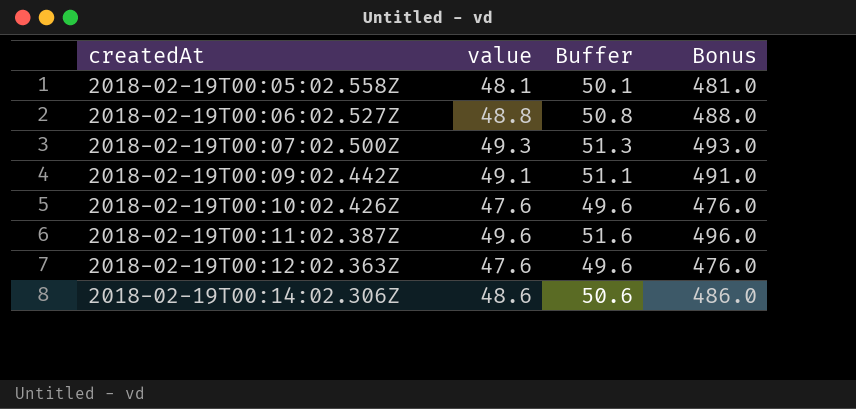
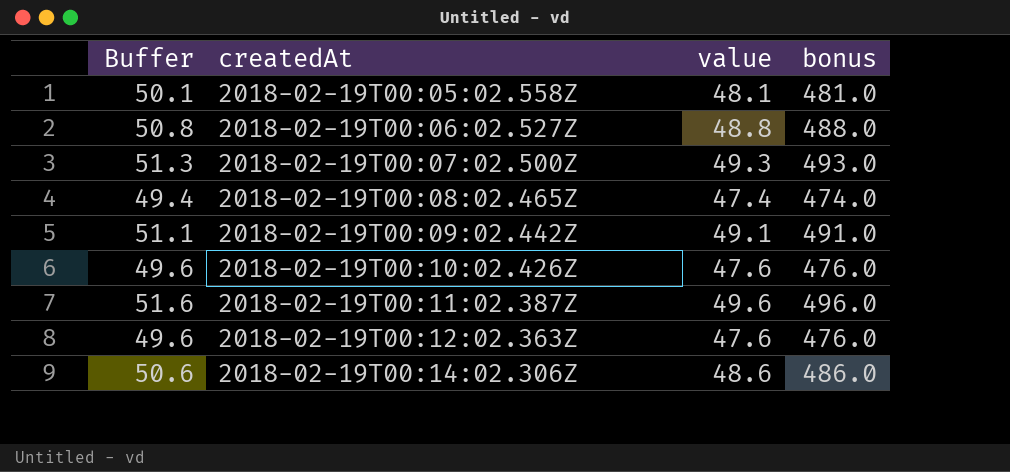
column Buffer | position: 3 -> 1
column name: Bonus -> bonus
row 2018-02-19T00:08:02.465Z: none -> 49.4 | 47.4 | 474.0

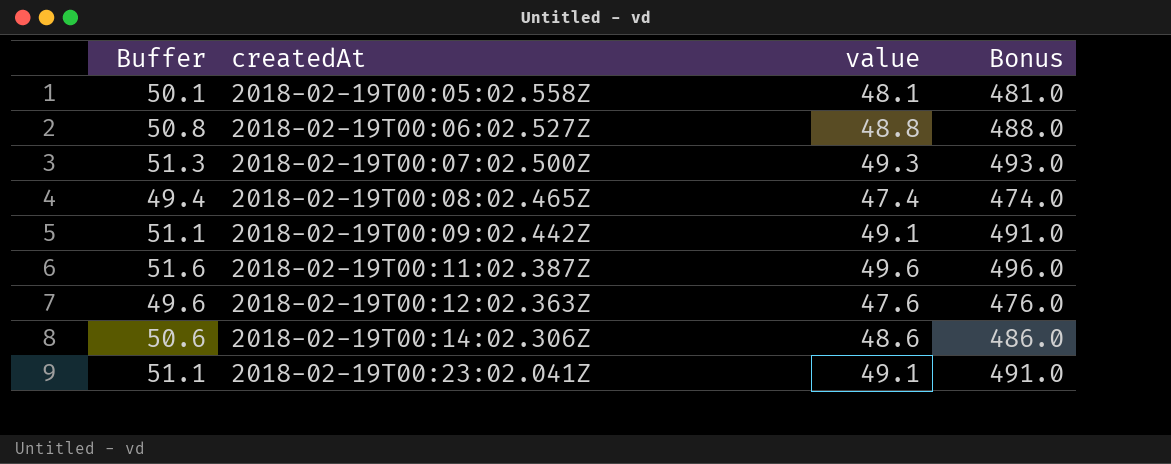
column name: bonus -> Bonus
row 2018-02-19T00:10:02.426Z: 49.6 | 47.6 | 476.0 -> none
row 2018-02-19T00:23:02.041Z: none -> 51.1 | 49.1 | 491.0

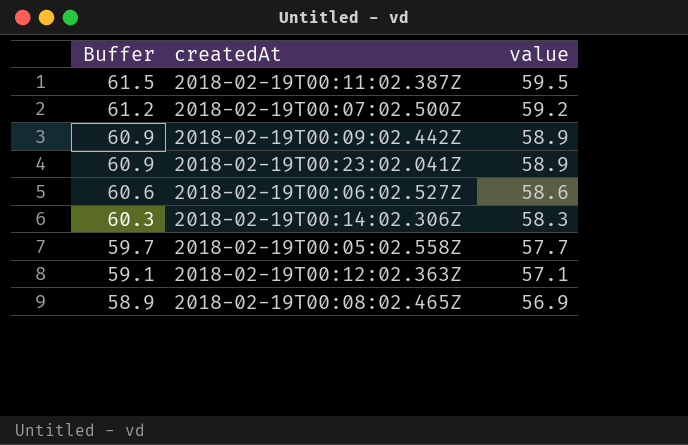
row order: createdAt ascending -> Buffer descending
column Bonus | formula: [value] * 10 -> none
2018-02-19T00:11:02.387Z | Buffer: 51.6 -> 61.5
2018-02-19T00:11:02.387Z | value: 49.6 -> 59.5
2018-02-19T00:07:02.500Z | Buffer: 51.3 -> 61.2
2018-02-19T00:07:02.500Z | value: 49.3 -> 59.2
2018-02-19T00:09:02.442Z | Buffer: 51.1 -> 60.9
2018-02-19T00:09:02.442Z | value: 49.1 -> 58.9
2018-02-19T00:23:02.041Z | Buffer: 51.1 -> 60.9
2018-02-19T00:23:02.041Z | value: 49.1 -> 58.9
2018-02-19T00:06:02.527Z | Buffer: 50.8 -> 60.6
2018-02-19T00:06:02.527Z | value: 48.8 -> 58.6
2018-02-19T00:14:02.306Z | Buffer: 50.6 -> 60.3
2018-02-19T00:14:02.306Z | value: 48.6 -> 58.3
2018-02-19T00:05:02.558Z | Buffer: 50.1 -> 59.7
2018-02-19T00:05:02.558Z | value: 48.1 -> 57.7
2018-02-19T00:12:02.363Z | Buffer: 49.6 -> 59.1
2018-02-19T00:12:02.363Z | value: 47.6 -> 57.1
2018-02-19T00:08:02.465Z | Buffer: 49.4 -> 58.9
2018-02-19T00:08:02.465Z | value: 47.4 -> 56.9

